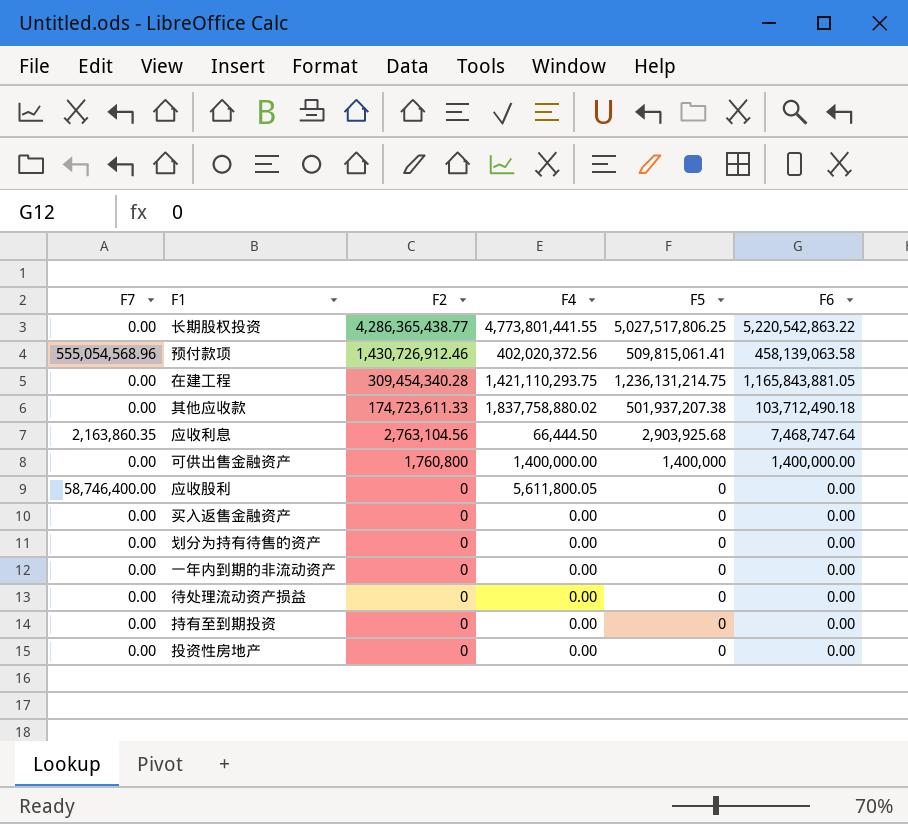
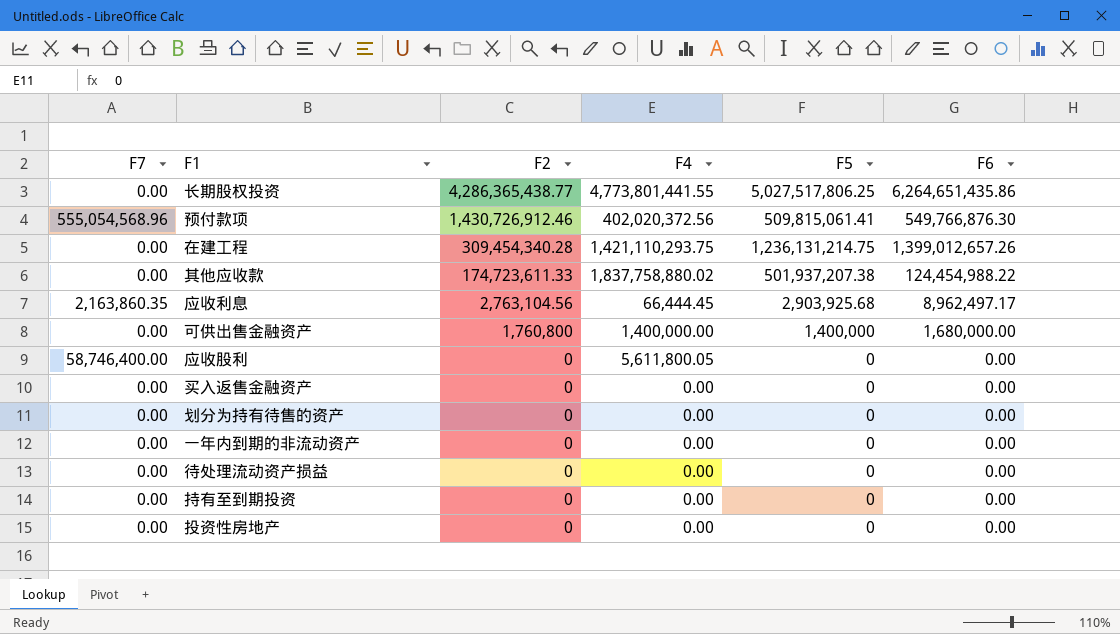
长期股权投资 | F6: 5,220,542,863.22 -> 6,264,651,435.86
预付款项 | F6: 458,139,063.58 -> 549,766,876.30
在建工程 | F6: 1,165,843,881.05 -> 1,399,012,657.26
其他应收款 | F6: 103,712,490.18 -> 124,454,988.22
应收利息 | F4: 66,444.50 -> 66,444.45
应收利息 | F6: 7,468,747.64 -> 8,962,497.17
可供出售金融资产 | F6: 1,400,000.00 -> 1,680,000.00

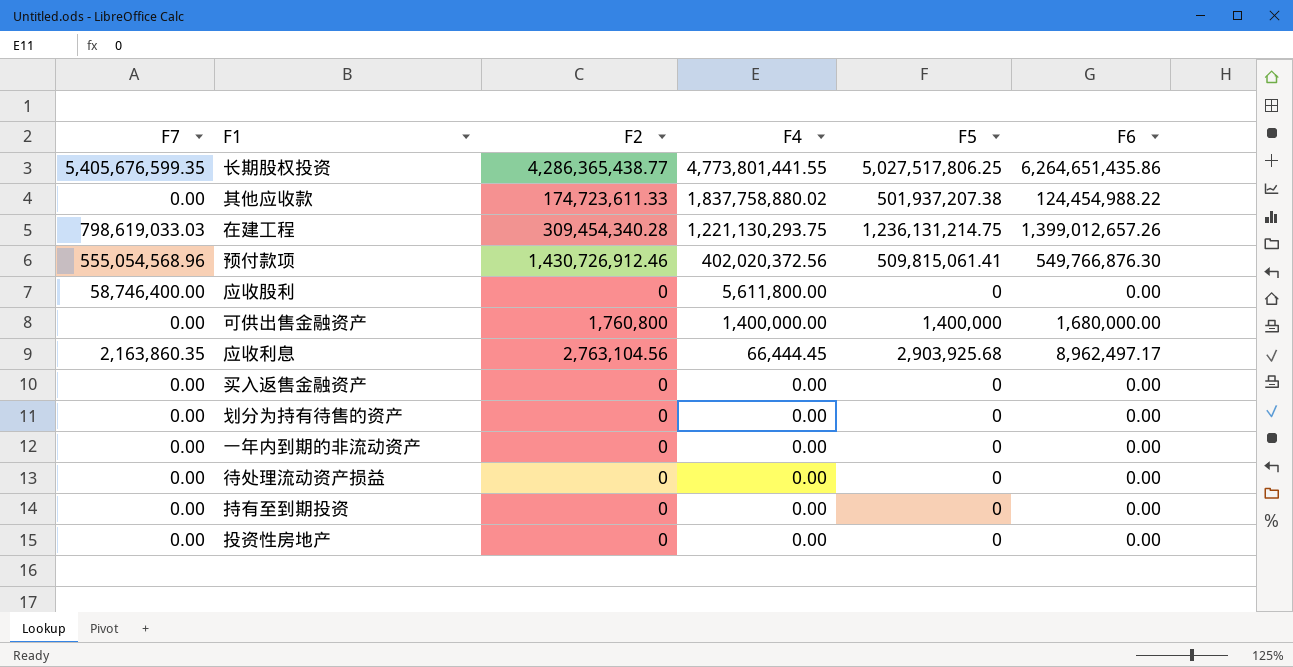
row order: F2 descending -> F4 descending
长期股权投资 | F7: 0.00 -> 5,405,676,599.35
在建工程 | F7: 0.00 -> 798,619,033.03
在建工程 | F4: 1,421,110,293.75 -> 1,221,130,293.75
应收股利 | F4: 5,611,800.05 -> 5,611,800.00

